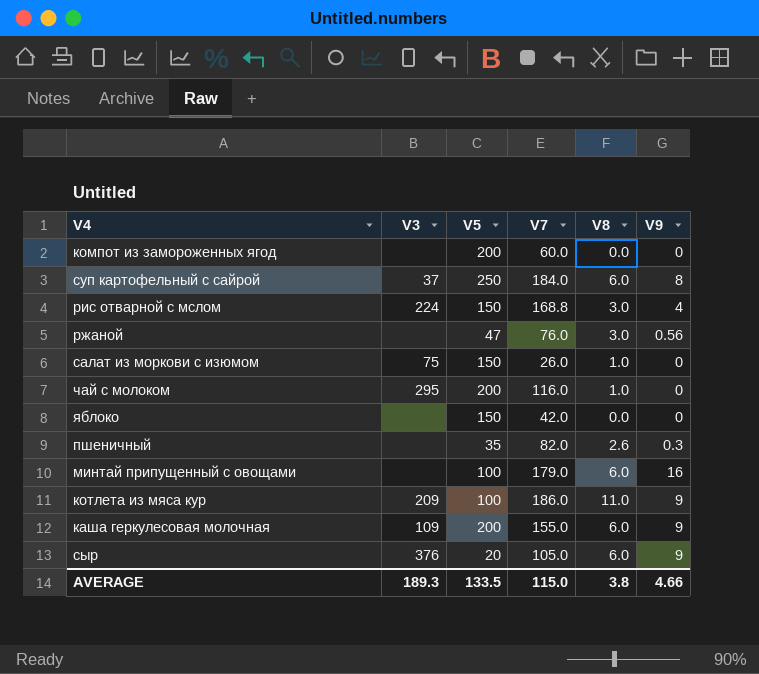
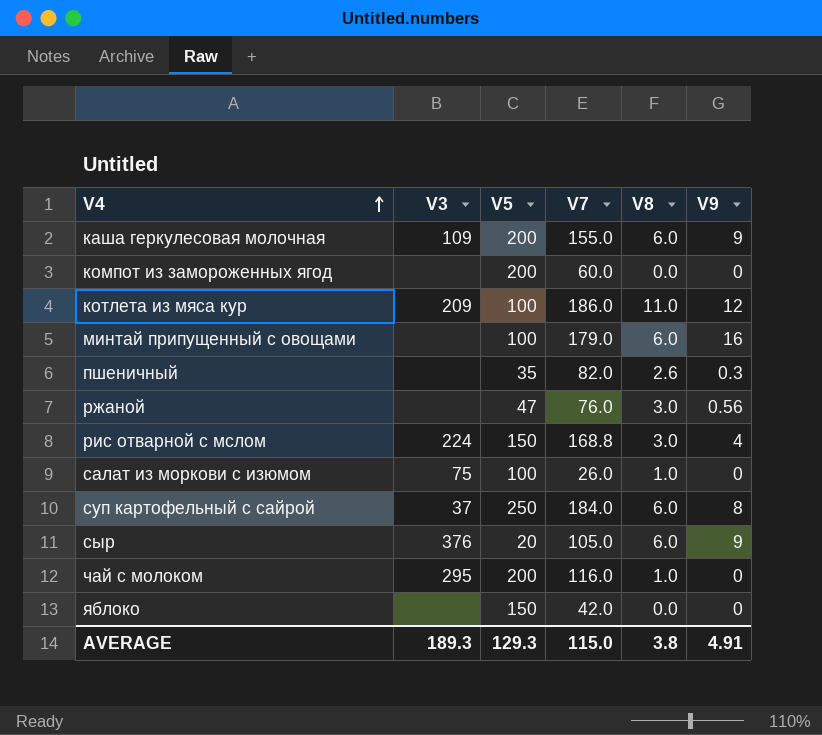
row order: none -> V4 ascending
котлета из мяса кур | V9: 9 -> 12
салат из моркови с изюмом | V5: 150 -> 100
AVERAGE | V5: 133.5 -> 129.3
AVERAGE | V9: 4.66 -> 4.91

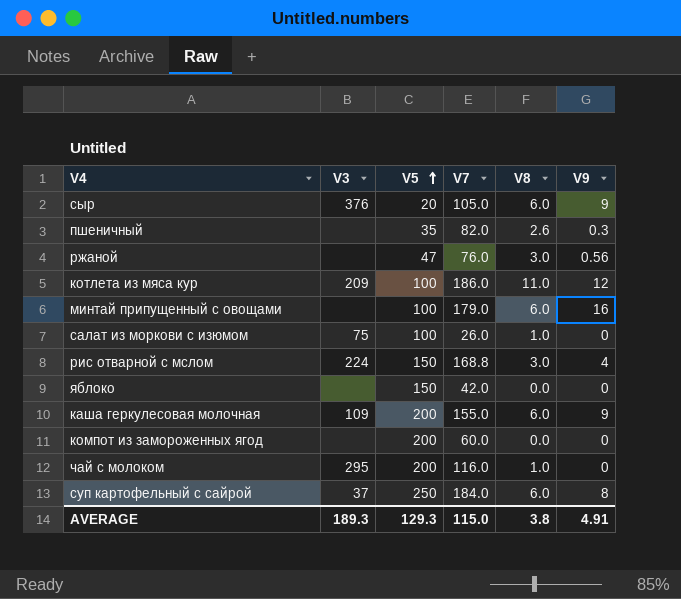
row order: V4 ascending -> V5 ascending

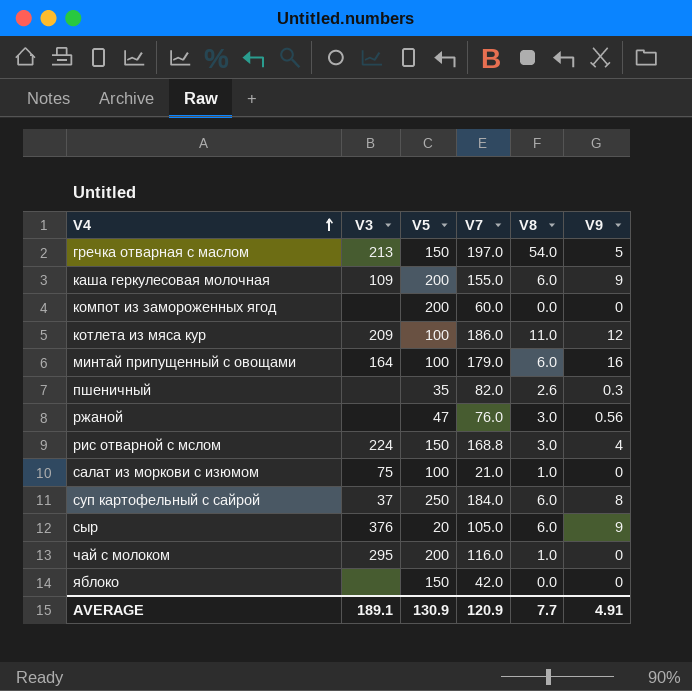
row order: V5 ascending -> V4 ascending
row гречка отварная с маслом: none -> 213 | 150 | 197.0 | 54.0 | 5
минтай припущенный с овощами | V3: none -> 164
салат из моркови с изюмом | V7: 26.0 -> 21.0
AVERAGE | V3: 189.3 -> 189.1
AVERAGE | V5: 129.3 -> 130.9
AVERAGE | V7: 115.0 -> 120.9
AVERAGE | V8: 3.8 -> 7.7

